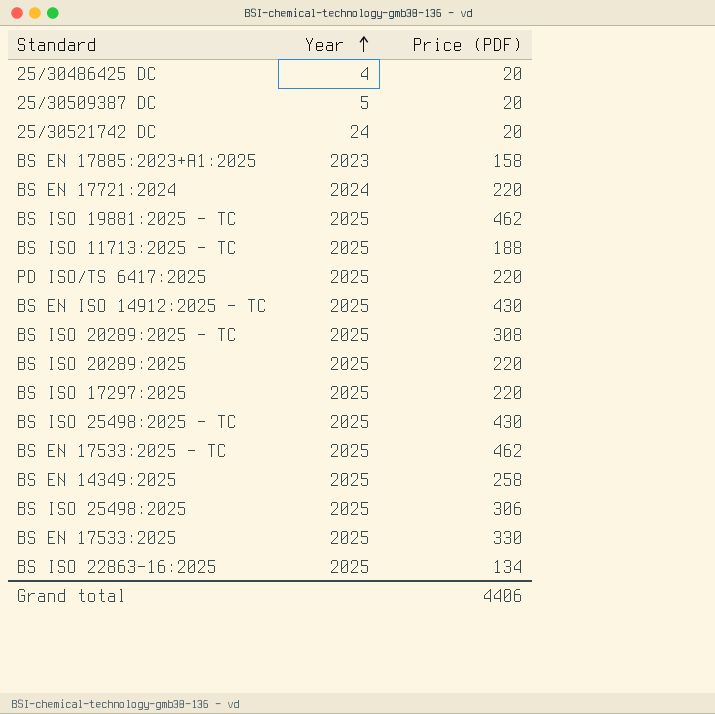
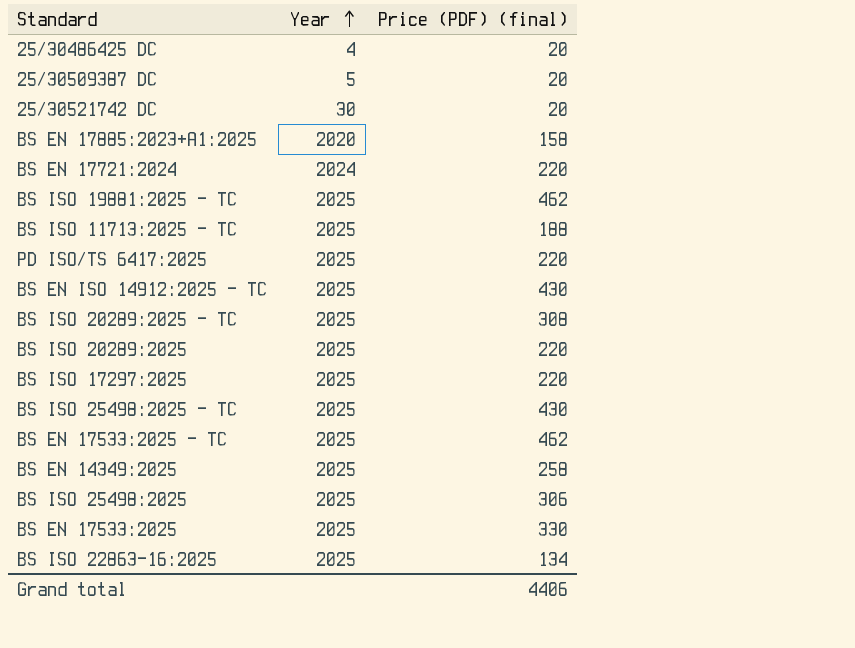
column name: Price (PDF) -> Price (PDF) (final)
25/30521742 DC | Year: 24 -> 30
BS EN 17885:2023+A1:2025 | Year: 2023 -> 2020

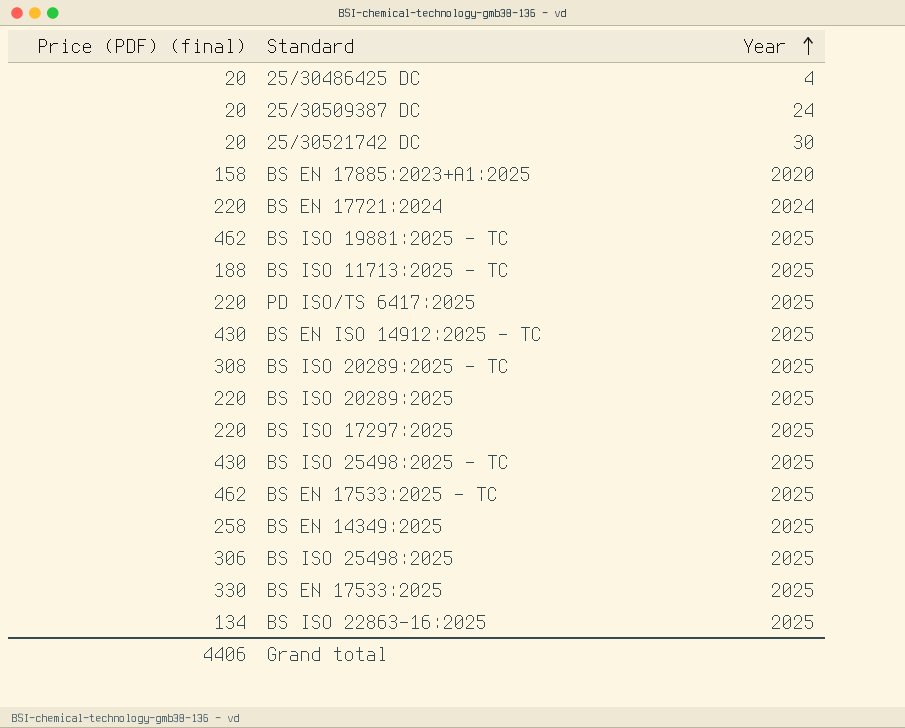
column Price (PDF) (final) | position: 3 -> 1
25/30509387 DC | Year: 5 -> 24

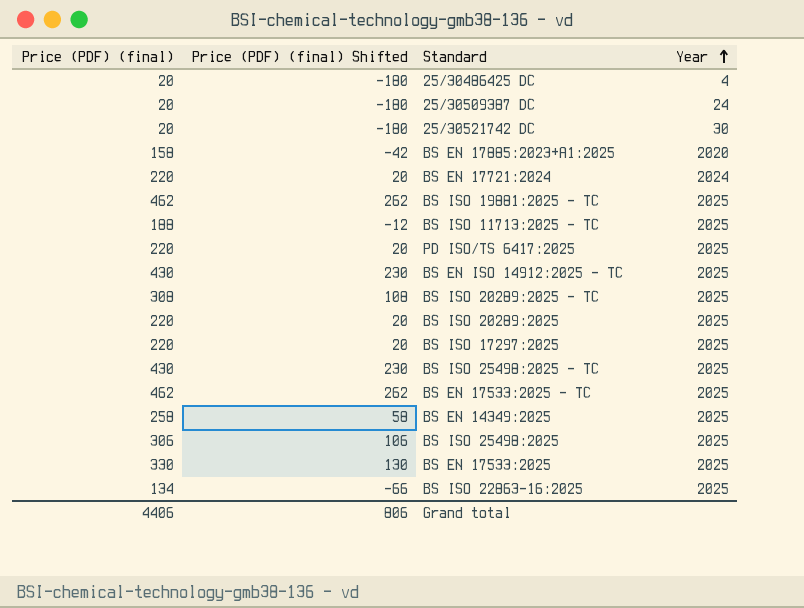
column Price (PDF) (final) Shifted | formula: none -> [Price (PDF) (final)] - 200

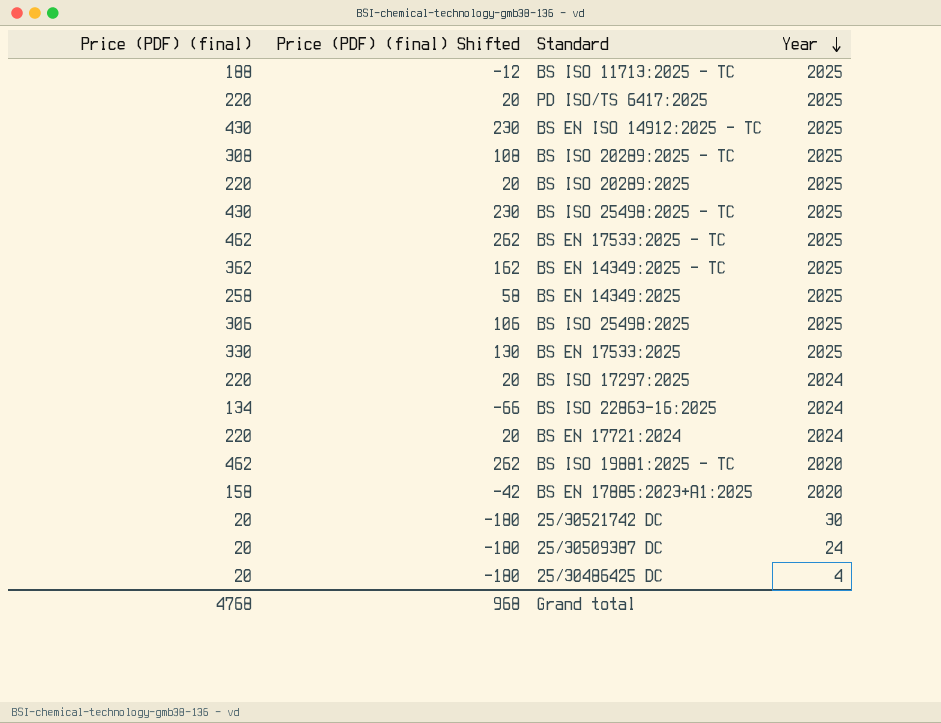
row order: Year ascending -> Year descending
row BS EN 14349:2025 - TC: none -> 362 | 162 | 2025
BS ISO 17297:2025 | Year: 2025 -> 2024
BS ISO 22863-16:2025 | Year: 2025 -> 2024
BS ISO 19881:2025 - TC | Year: 2025 -> 2020
Grand total | Price (PDF) (final): 4406 -> 4768
Grand total | Price (PDF) (final) Shifted: 806 -> 968

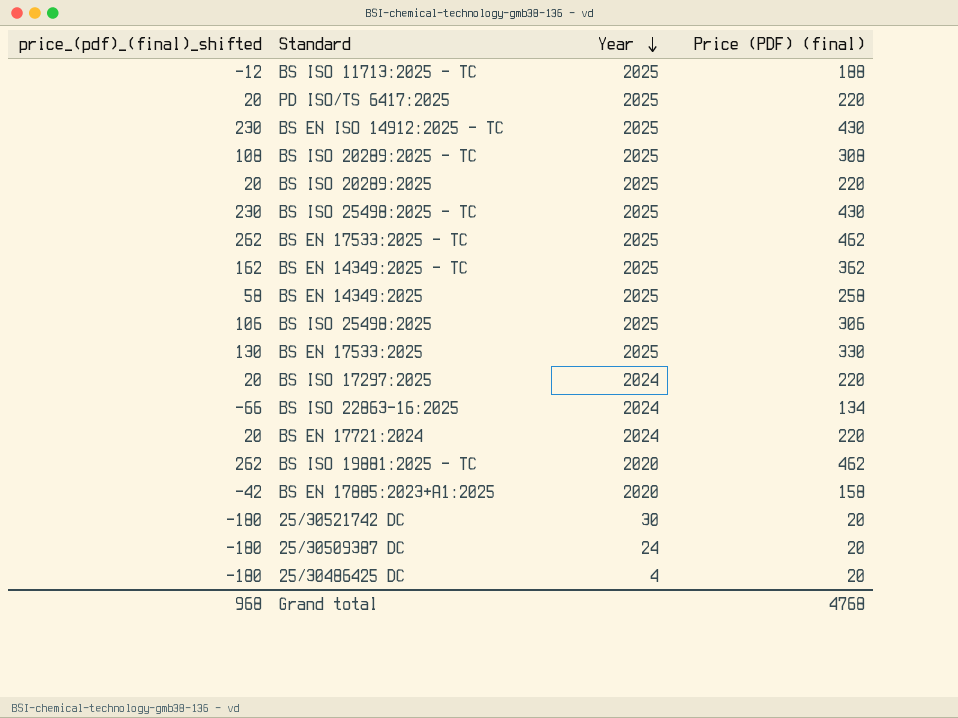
column name: Price (PDF) (final) Shifted -> price_(pdf)_(final)_shifted
column Price (PDF) (final) | position: 1 -> 4

